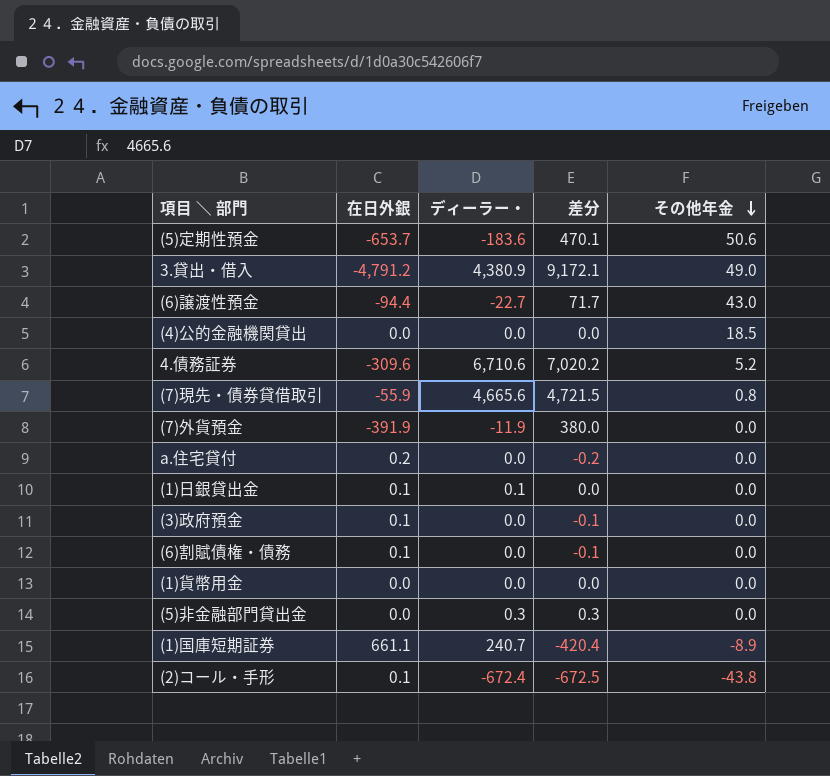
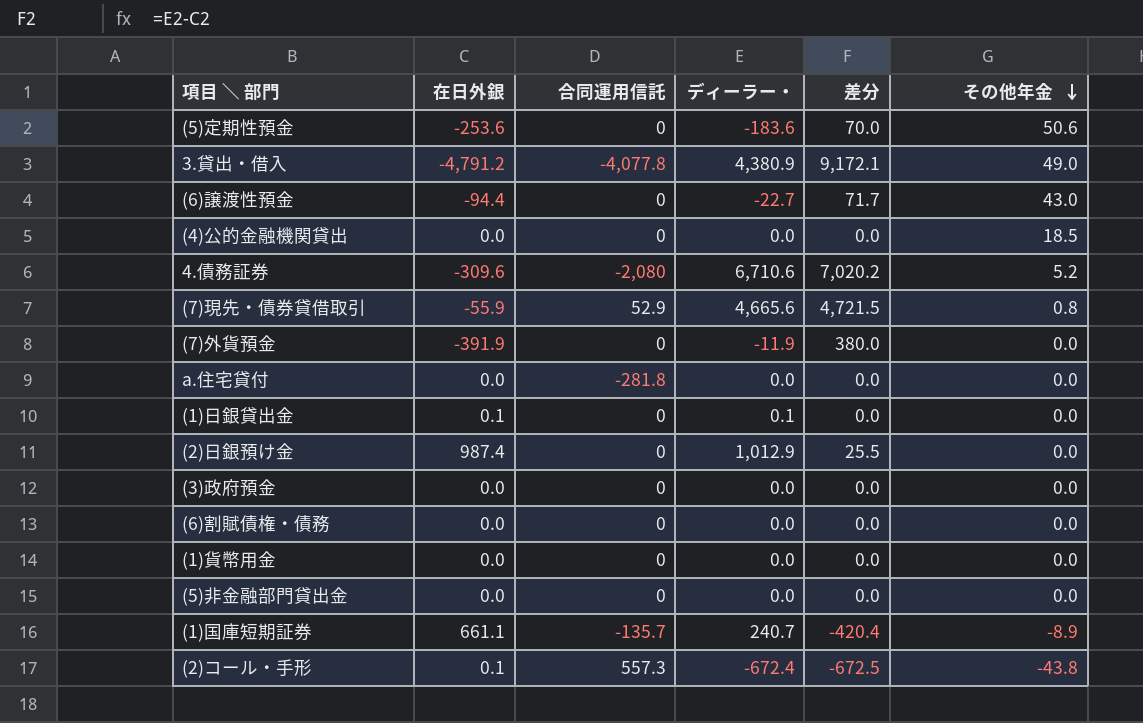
column 合同運用信託 | position: none -> 3
(5)定期性預金 | 在日外銀: -653.7 -> -253.6
(5)定期性預金 | 差分: 470.1 -> 70.0
a.住宅貸付 | 在日外銀: 0.2 -> 0.0
a.住宅貸付 | 差分: -0.2 -> 0.0
row (2)日銀預け金: none -> 987.4 | 0 | 1,012.9 | 25.5 | 0.0
(3)政府預金 | 在日外銀: 0.1 -> 0.0
(3)政府預金 | 差分: -0.1 -> 0.0
(6)割賦債権・債務 | 在日外銀: 0.1 -> 0.0
(6)割賦債権・債務 | 差分: -0.1 -> 0.0
(5)非金融部門貸出金 | ディーラー・: 0.3 -> 0.0
(5)非金融部門貸出金 | 差分: 0.3 -> 0.0

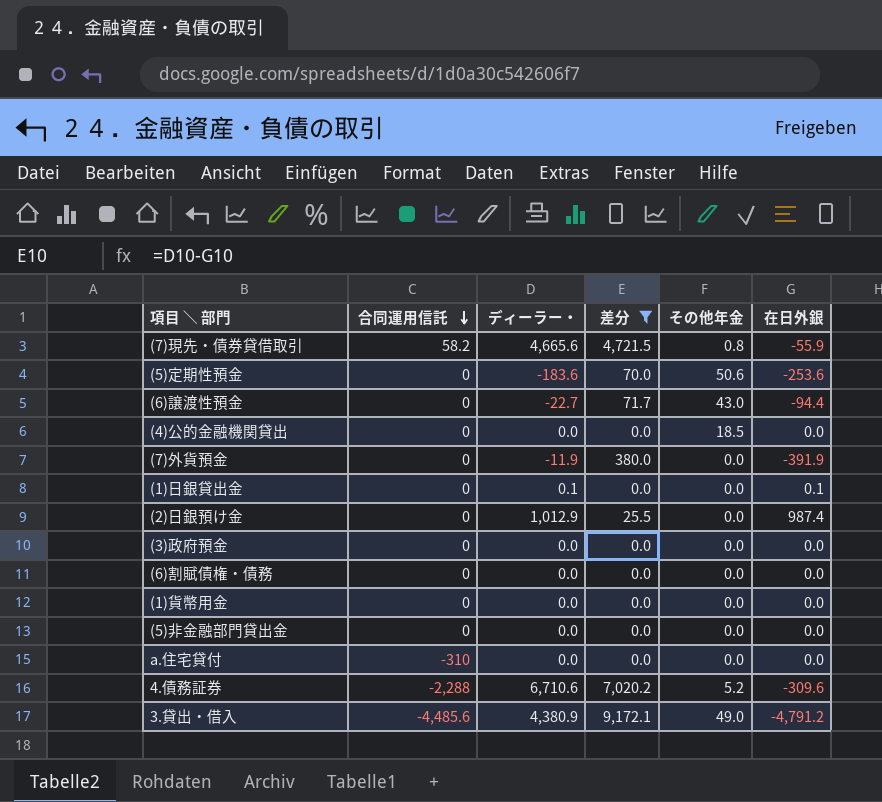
filter: none -> 差分 >= 0.0
row order: その他年金 descending -> 合同運用信託 descending
column 在日外銀 | position: 2 -> 6
(7)現先・債券貸借取引 | 合同運用信託: 52.9 -> 58.2
a.住宅貸付 | 合同運用信託: -281.8 -> -310
4.債務証券 | 合同運用信託: -2,080 -> -2,288
3.貸出・借入 | 合同運用信託: -4,077.8 -> -4,485.6

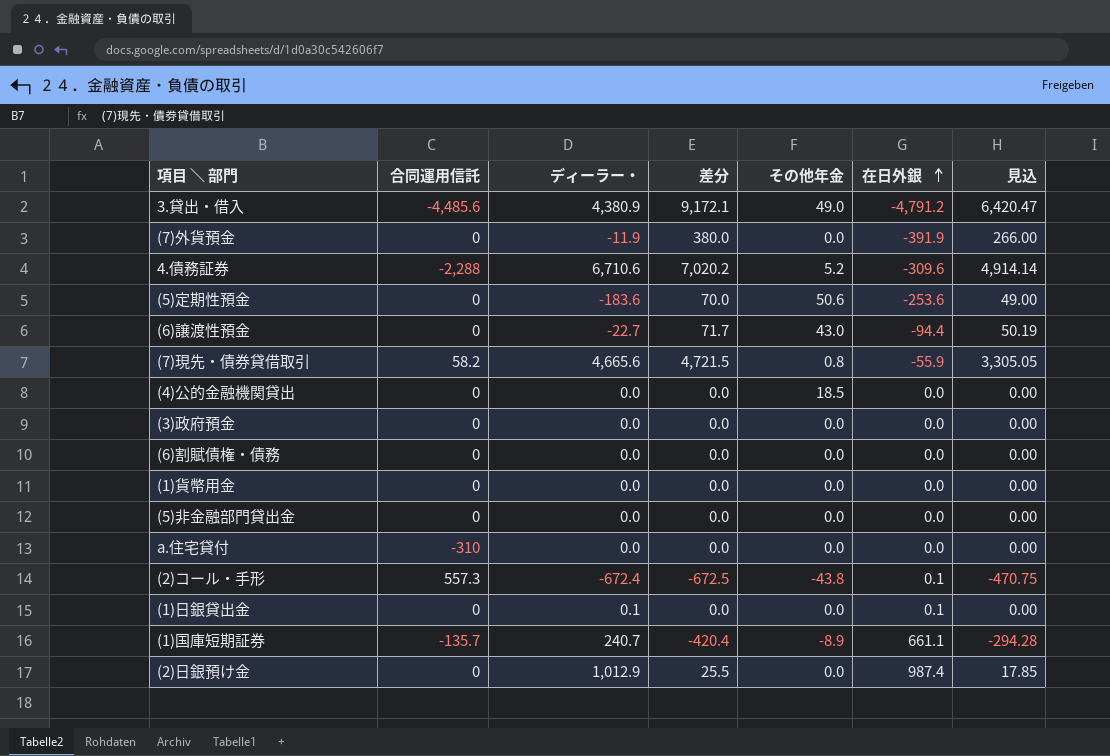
filter: 差分 >= 0.0 -> none
row order: 合同運用信託 descending -> 在日外銀 ascending
column 見込 | formula: none -> [差分] * 0.7

